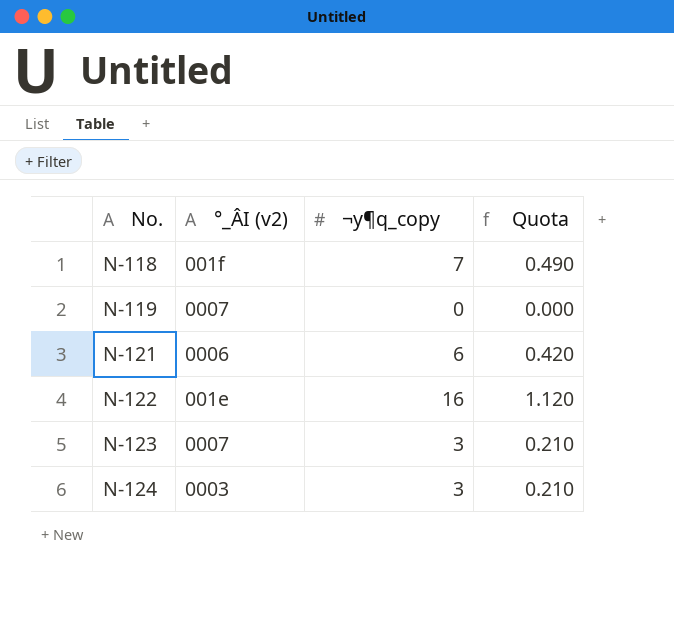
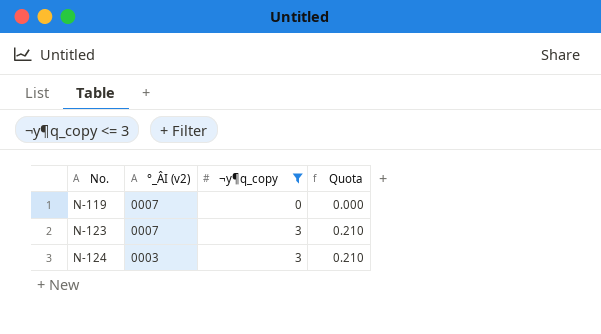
filter: none -> ¬y¶q_copy <= 3

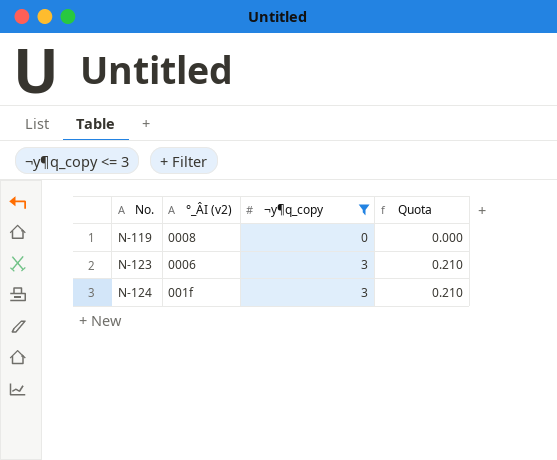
N-119 | °_ÂI (v2): 0007 -> 0008
N-123 | °_ÂI (v2): 0007 -> 0006
N-124 | °_ÂI (v2): 0003 -> 001f

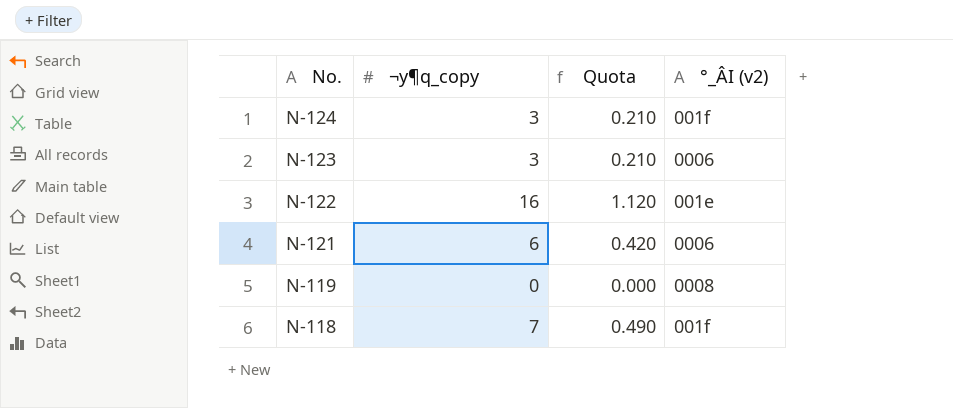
filter: ¬y¶q_copy <= 3 -> none
row order: No. ascending -> No. descending
column °_ÂI (v2) | position: 2 -> 4

